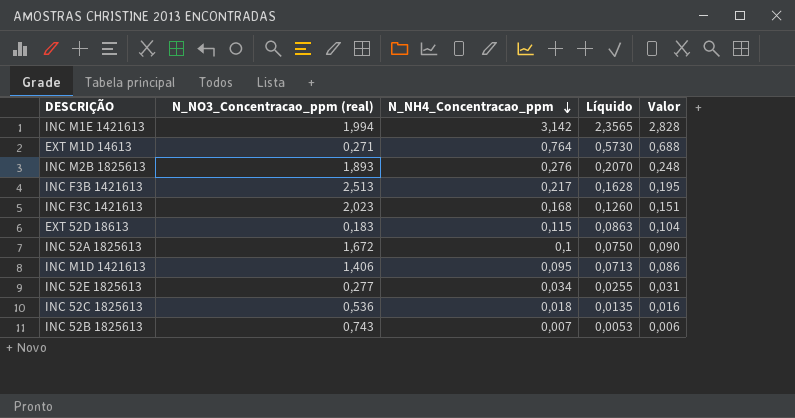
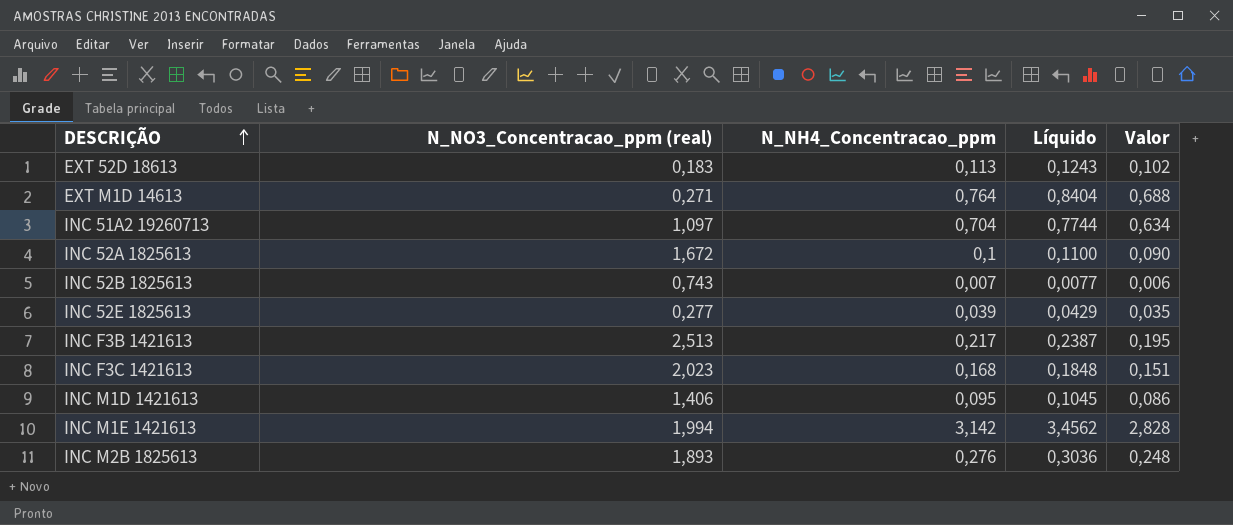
row order: N_NH4_Concentracao_ppm descending -> DESCRIÇÃO ascending
column Líquido | formula: [N_NH4_Concentracao_ppm] * 0,75 -> [N_NH4_Concentracao_ppm] * 1,1
row INC 52C 1825613: 0,536 | 0,018 | 0,0135 | 0,016 -> none
EXT 52D 18613 | N_NH4_Concentracao_ppm: 0,115 -> 0,113
EXT 52D 18613 | Valor: 0,104 -> 0,102
row INC 51A2 19260713: none -> 1,097 | 0,704 | 0,7744 | 0,634
INC 52E 1825613 | N_NH4_Concentracao_ppm: 0,034 -> 0,039
INC 52E 1825613 | Valor: 0,031 -> 0,035

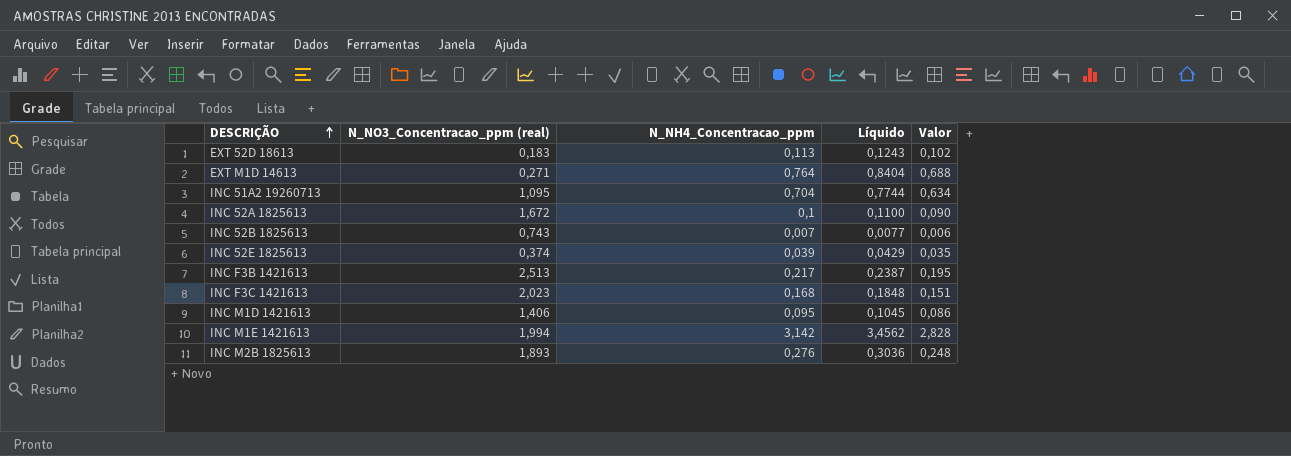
INC 51A2 19260713 | N_NO3_Concentracao_ppm (real): 1,097 -> 1,095
INC 52E 1825613 | N_NO3_Concentracao_ppm (real): 0,277 -> 0,374

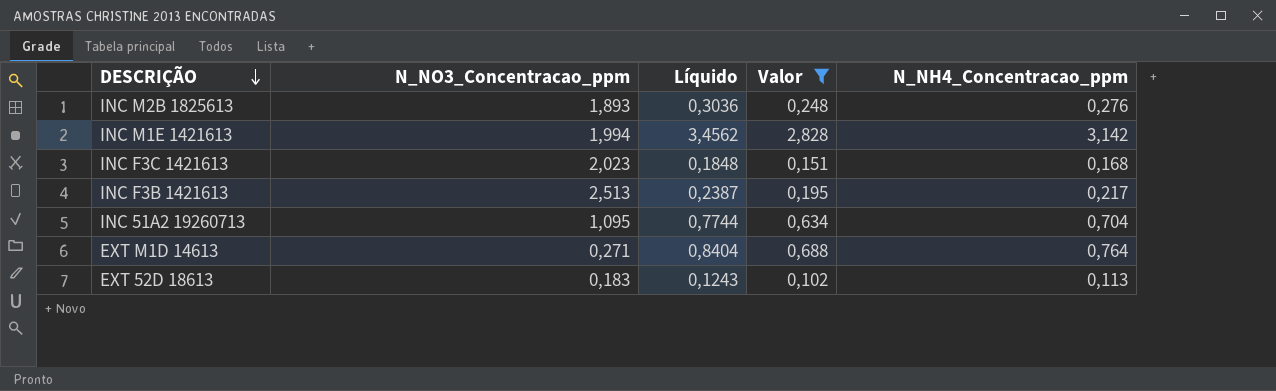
filter: none -> Valor >= 0,102
row order: DESCRIÇÃO ascending -> DESCRIÇÃO descending
column name: N_NO3_Concentracao_ppm (real) -> N_NO3_Concentracao_ppm
column N_NH4_Concentracao_ppm | position: 3 -> 5

